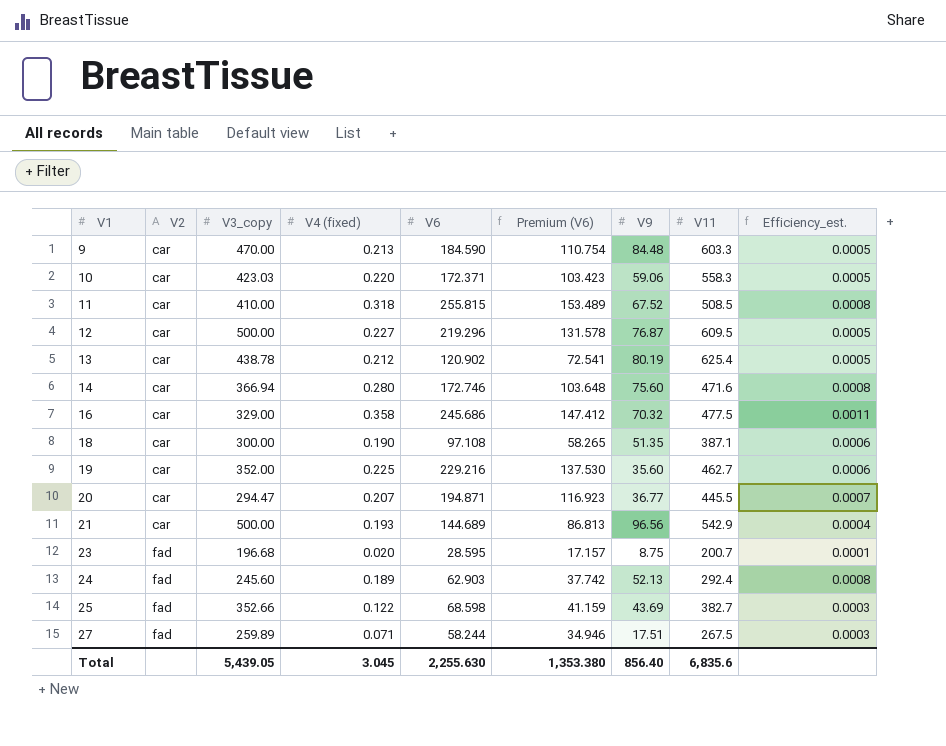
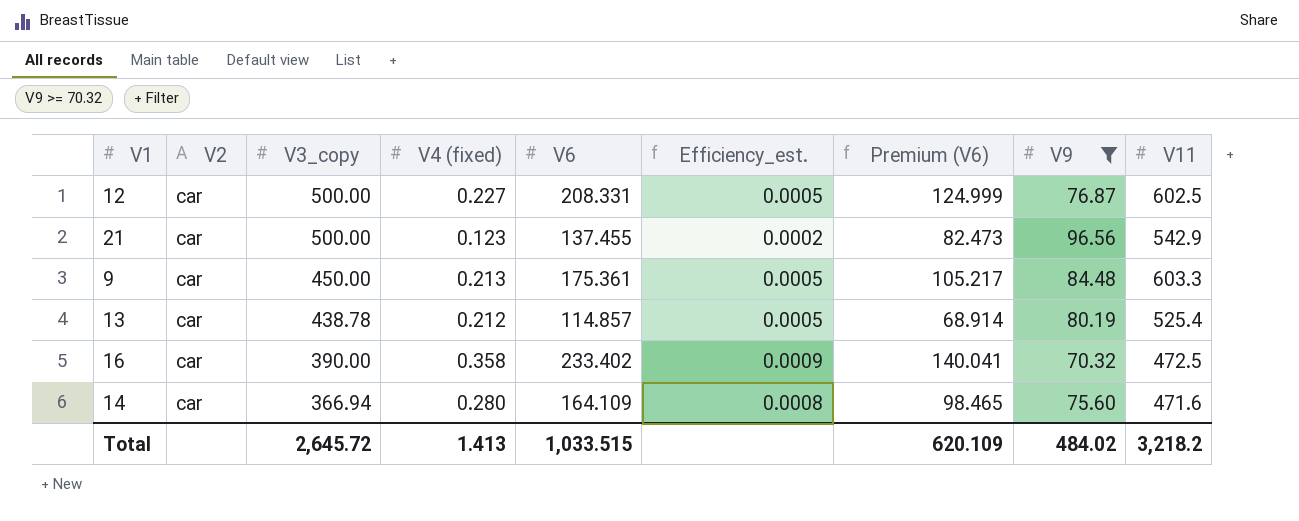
filter: none -> V9 >= 70.32
row order: V1 ascending -> V3_copy descending
column Efficiency_est. | position: 9 -> 6
12 | V6: 219.296 -> 208.331
12 | Premium (V6): 131.578 -> 124.999
12 | V11: 609.5 -> 602.5
21 | V4 (fixed): 0.193 -> 0.123
21 | V6: 144.689 -> 137.455
21 | Efficiency_est.: 0.0004 -> 0.0002
21 | Premium (V6): 86.813 -> 82.473
9 | V3_copy: 470.00 -> 450.00
9 | V6: 184.590 -> 175.361
9 | Premium (V6): 110.754 -> 105.217
13 | V6: 120.902 -> 114.857
13 | Premium (V6): 72.541 -> 68.914
13 | V11: 625.4 -> 525.4
16 | V3_copy: 329.00 -> 390.00
16 | V6: 245.686 -> 233.402
16 | Efficiency_est.: 0.0011 -> 0.0009
16 | Premium (V6): 147.412 -> 140.041
16 | V11: 477.5 -> 472.5
14 | V6: 172.746 -> 164.109
14 | Premium (V6): 103.648 -> 98.465
Total | V3_copy: 5,439.05 -> 2,645.72
Total | V4 (fixed): 3.045 -> 1.413
Total | V6: 2,255.630 -> 1,033.515
Total | Premium (V6): 1,353.380 -> 620.109
Total | V9: 856.40 -> 484.02
Total | V11: 6,835.6 -> 3,218.2

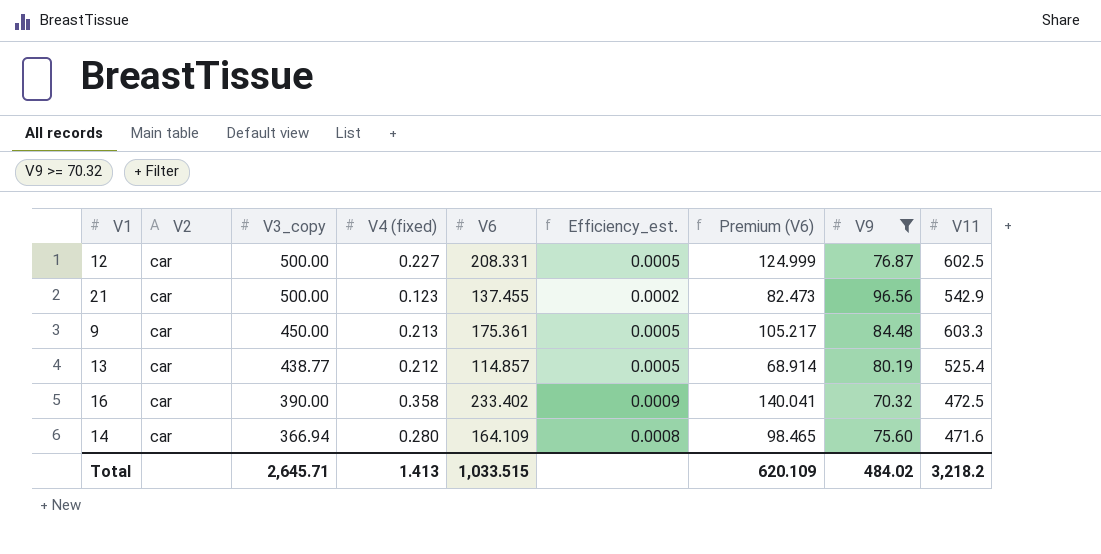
13 | V3_copy: 438.78 -> 438.77
Total | V3_copy: 2,645.72 -> 2,645.71

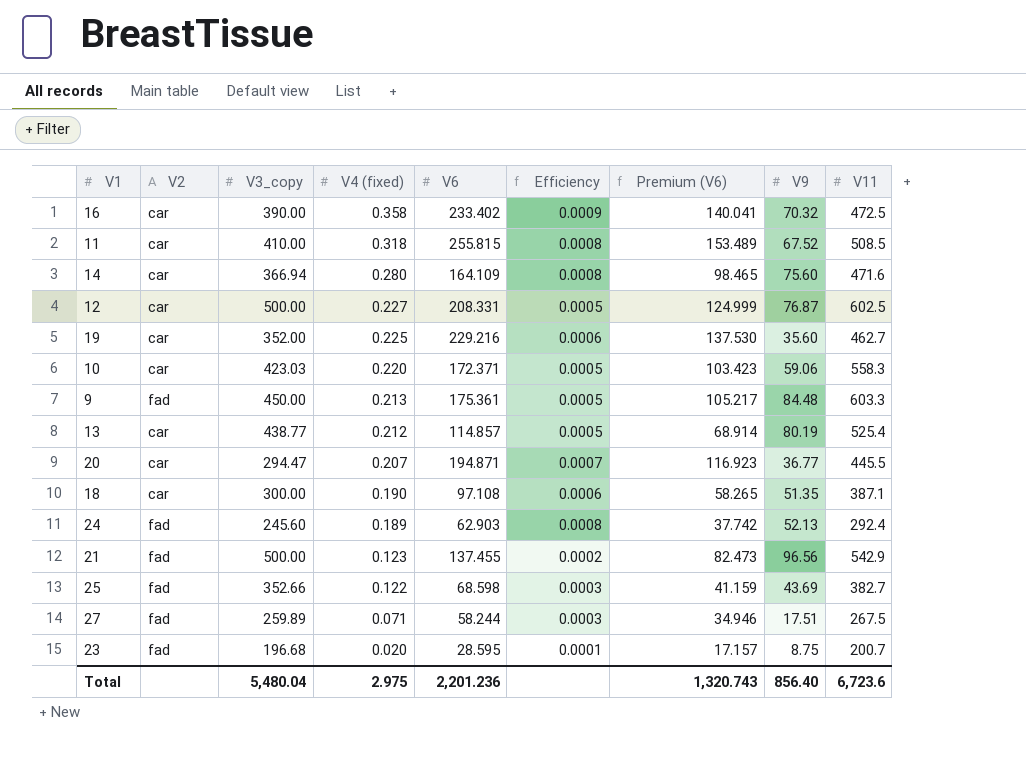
filter: V9 >= 70.32 -> none
row order: V3_copy descending -> V4 (fixed) descending
column name: Efficiency_est. -> Efficiency
9 | V2: car -> fad
21 | V2: car -> fad
Total | V3_copy: 2,645.71 -> 5,480.04
Total | V4 (fixed): 1.413 -> 2.975
Total | V6: 1,033.515 -> 2,201.236
Total | Premium (V6): 620.109 -> 1,320.743
Total | V9: 484.02 -> 856.40
Total | V11: 3,218.2 -> 6,723.6

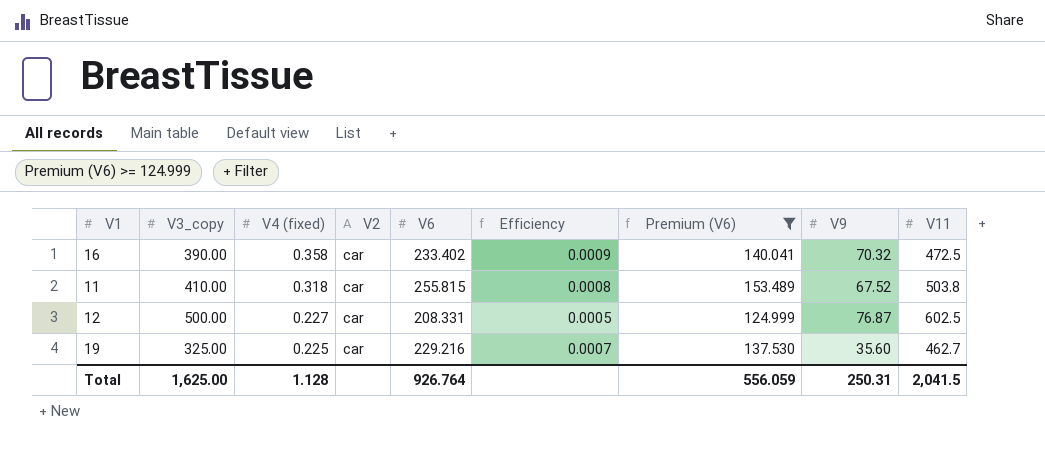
filter: none -> Premium (V6) >= 124.999
column V2 | position: 2 -> 4
11 | V11: 508.5 -> 503.8
19 | V3_copy: 352.00 -> 325.00
19 | Efficiency: 0.0006 -> 0.0007
Total | V3_copy: 5,480.04 -> 1,625.00
Total | V4 (fixed): 2.975 -> 1.128
Total | V6: 2,201.236 -> 926.764
Total | Premium (V6): 1,320.743 -> 556.059
Total | V9: 856.40 -> 250.31
Total | V11: 6,723.6 -> 2,041.5

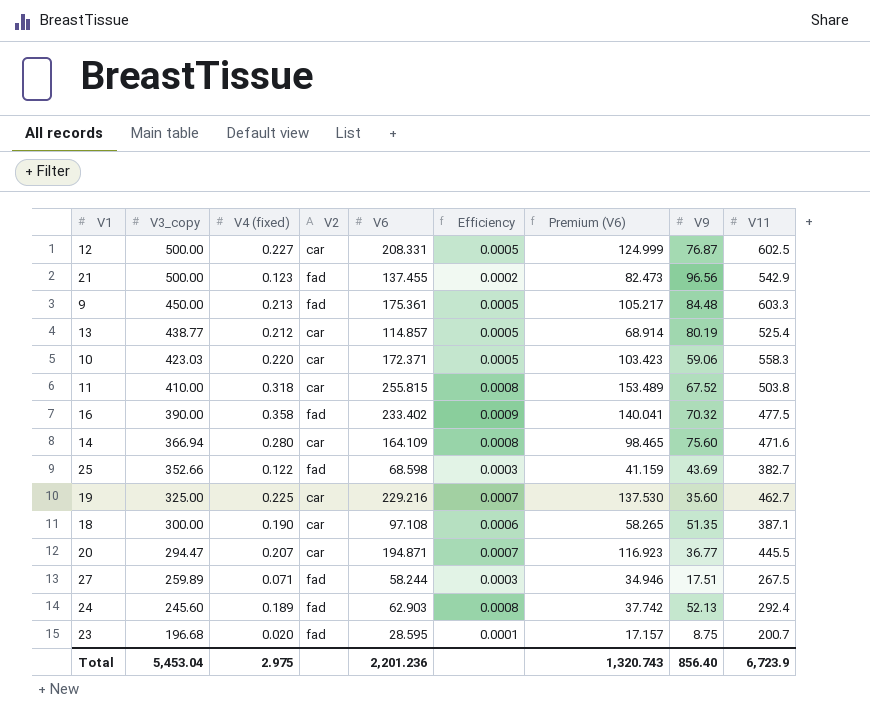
filter: Premium (V6) >= 124.999 -> none
row order: V4 (fixed) descending -> V3_copy descending
16 | V2: car -> fad
16 | V11: 472.5 -> 477.5
Total | V3_copy: 1,625.00 -> 5,453.04
Total | V4 (fixed): 1.128 -> 2.975
Total | V6: 926.764 -> 2,201.236
Total | Premium (V6): 556.059 -> 1,320.743
Total | V9: 250.31 -> 856.40
Total | V11: 2,041.5 -> 6,723.9

